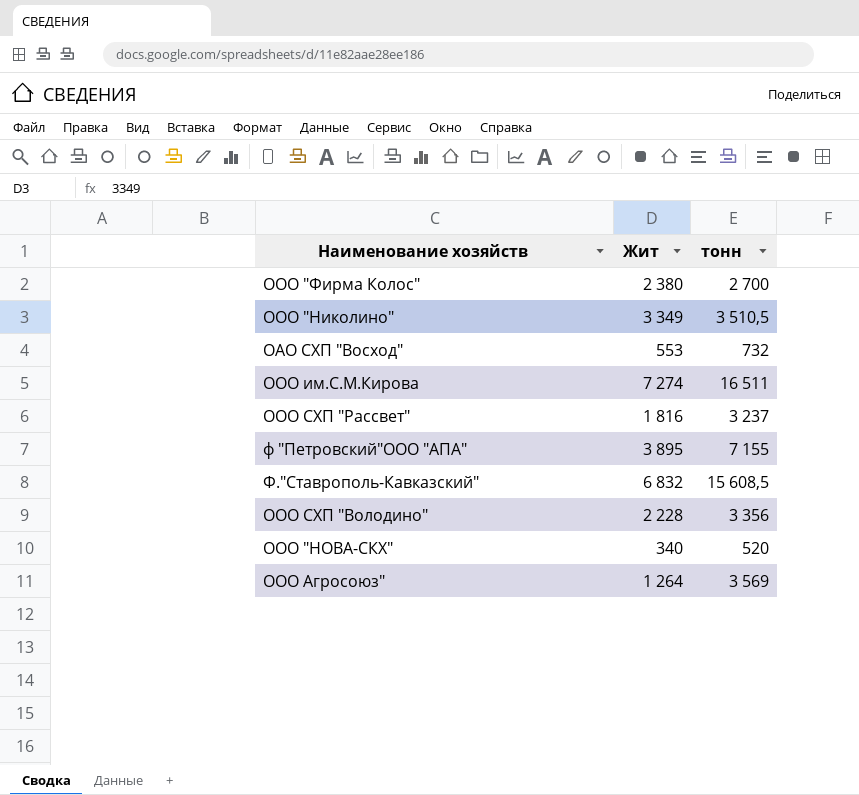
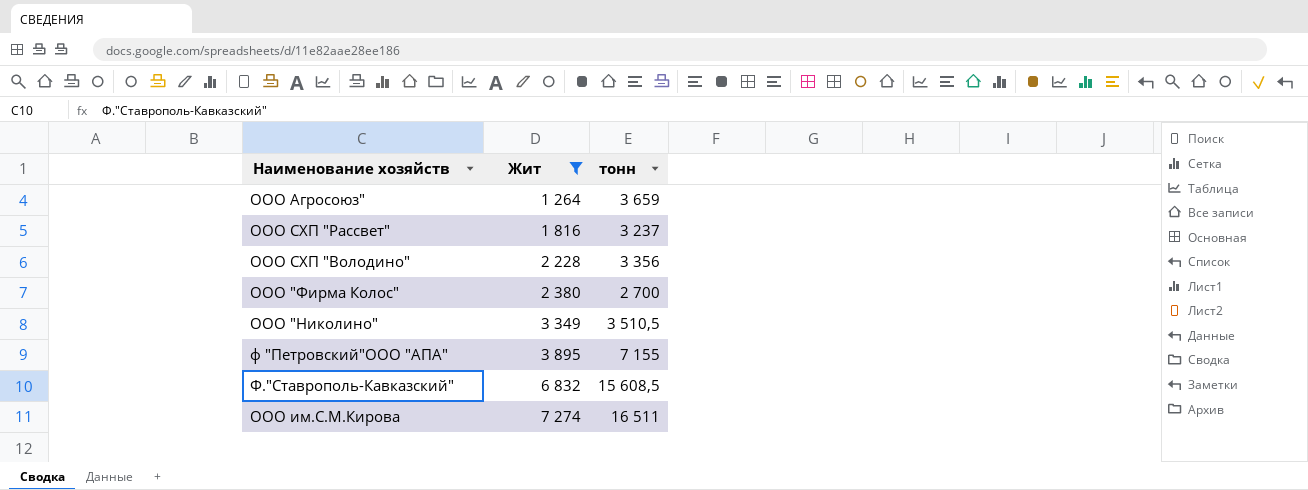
filter: none -> Жит >= 1 264
row order: none -> Жит ascending
ООО Агросоюз" | тонн: 3 569 -> 3 659

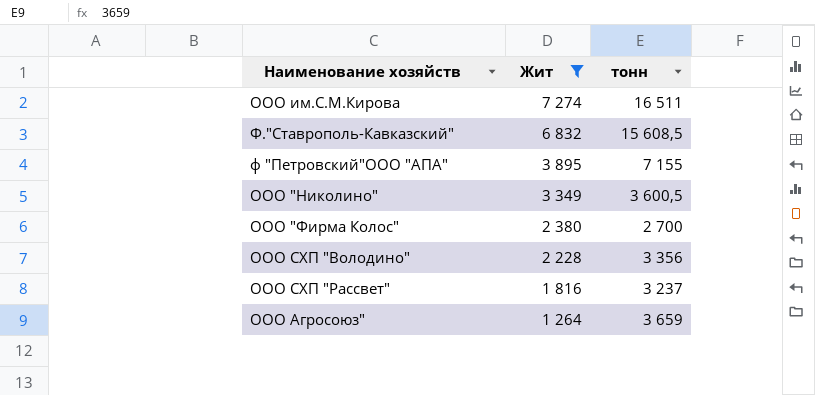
row order: Жит ascending -> Жит descending
ООО "Николино" | тонн: 3 510,5 -> 3 600,5

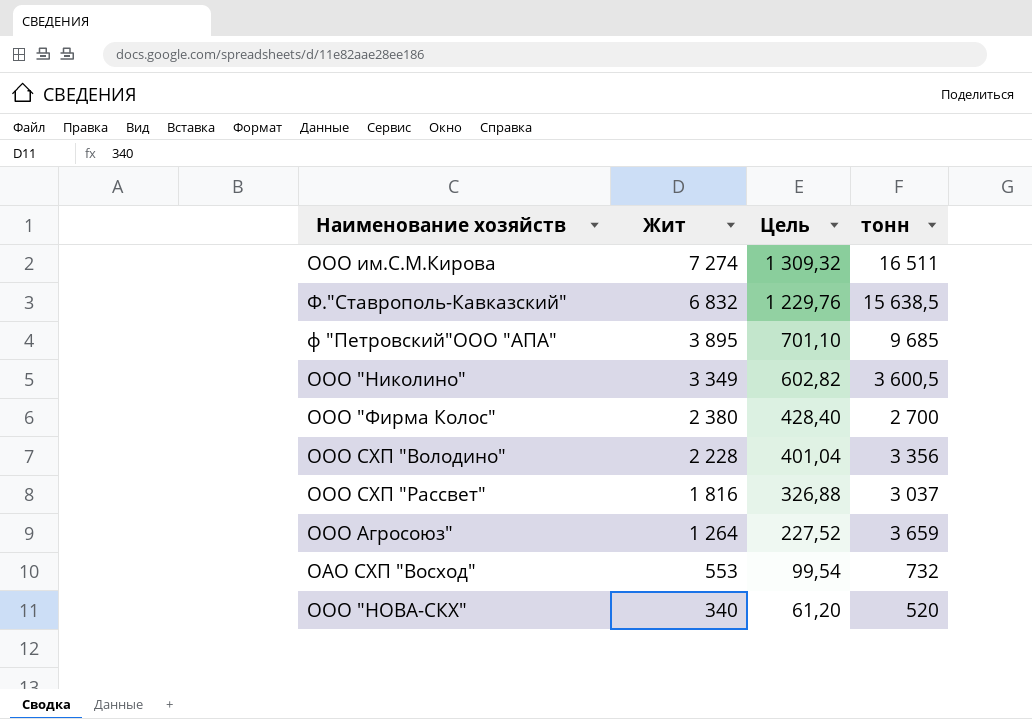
filter: Жит >= 1 264 -> none
column Цель | formula: none -> [Жит] * 0,18
Ф."Ставрополь-Кавказский" | тонн: 15 608,5 -> 15 638,5
ф "Петровский"ООО "АПА" | тонн: 7 155 -> 9 685
ООО СХП "Рассвет" | тонн: 3 237 -> 3 037

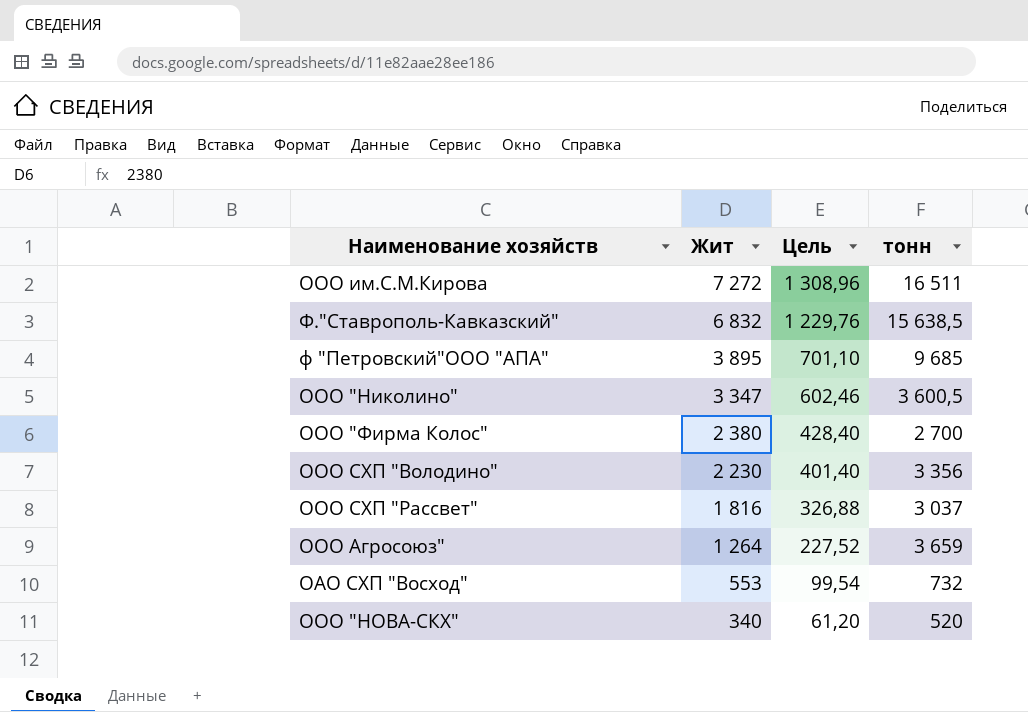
ООО им.С.М.Кирова | Жит: 7 274 -> 7 272
ООО им.С.М.Кирова | Цель: 1 309,32 -> 1 308,96
ООО "Николино" | Жит: 3 349 -> 3 347
ООО "Николино" | Цель: 602,82 -> 602,46
ООО СХП "Володино" | Жит: 2 228 -> 2 230
ООО СХП "Володино" | Цель: 401,04 -> 401,40

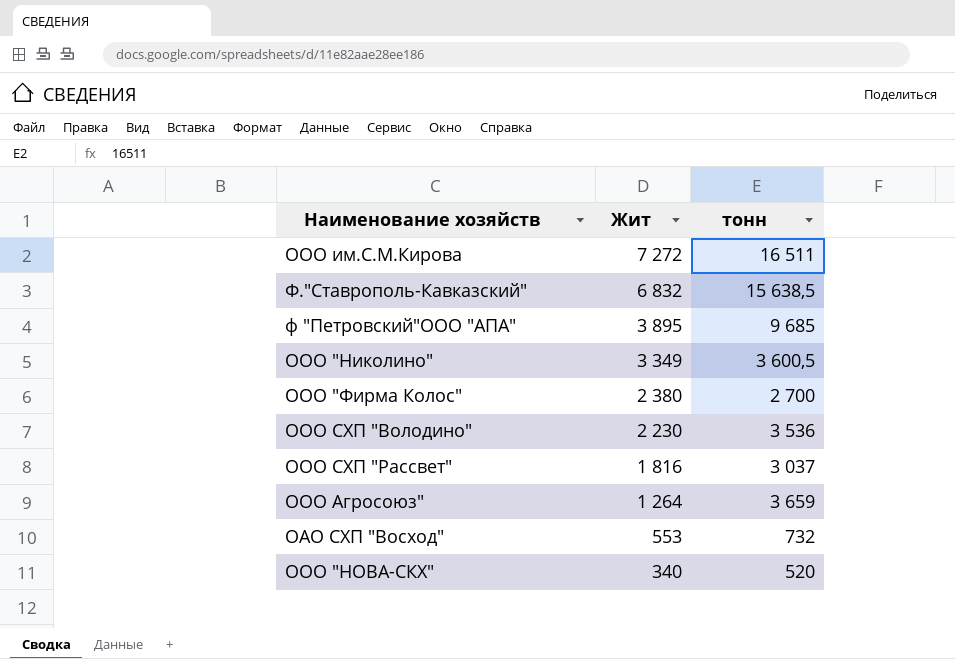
column Цель | formula: [Жит] * 0,18 -> none
ООО "Николино" | Жит: 3 347 -> 3 349
ООО СХП "Володино" | тонн: 3 356 -> 3 536

